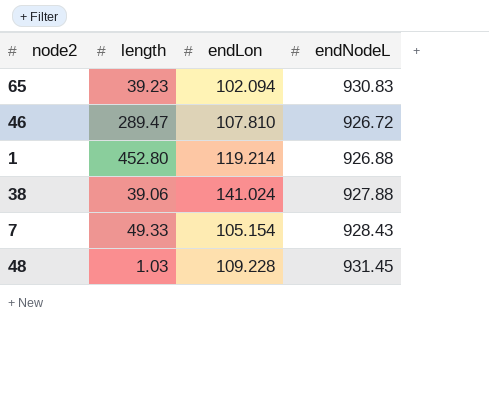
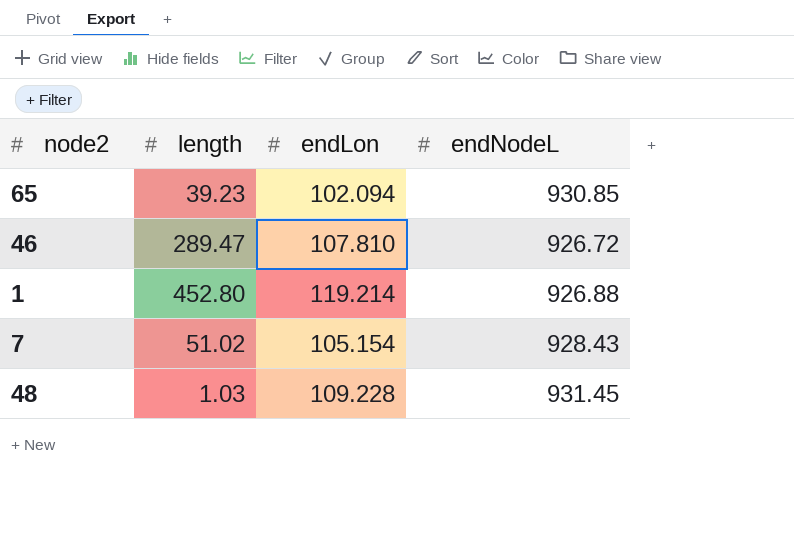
row 38: 39.06 | 141.024 | 927.88 -> none
65 | endNodeL: 930.83 -> 930.85
7 | length: 49.33 -> 51.02

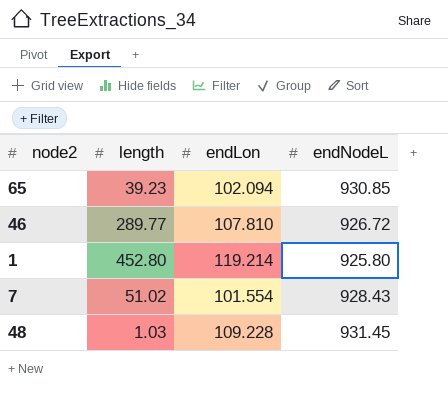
46 | length: 289.47 -> 289.77
1 | endNodeL: 926.88 -> 925.80
7 | endLon: 105.154 -> 101.554

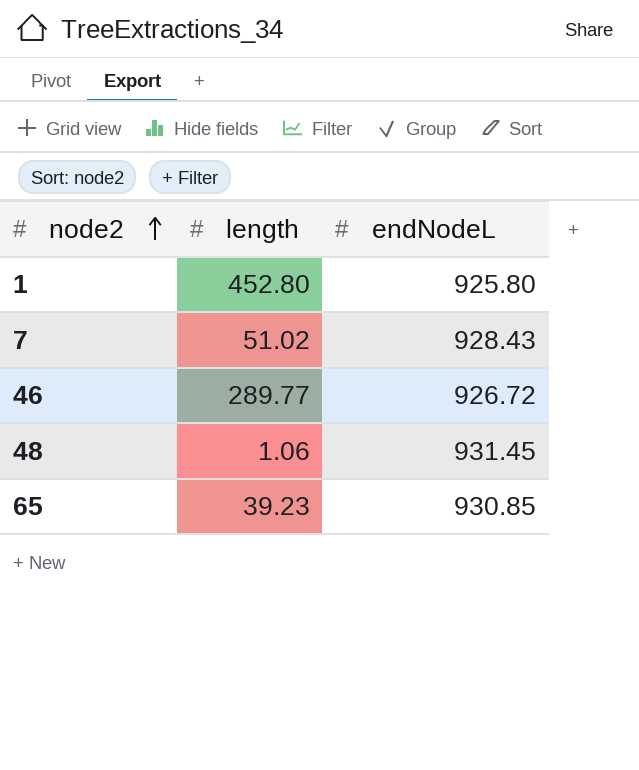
row order: none -> node2 ascending
column endLon | position: 3 -> none
48 | length: 1.03 -> 1.06

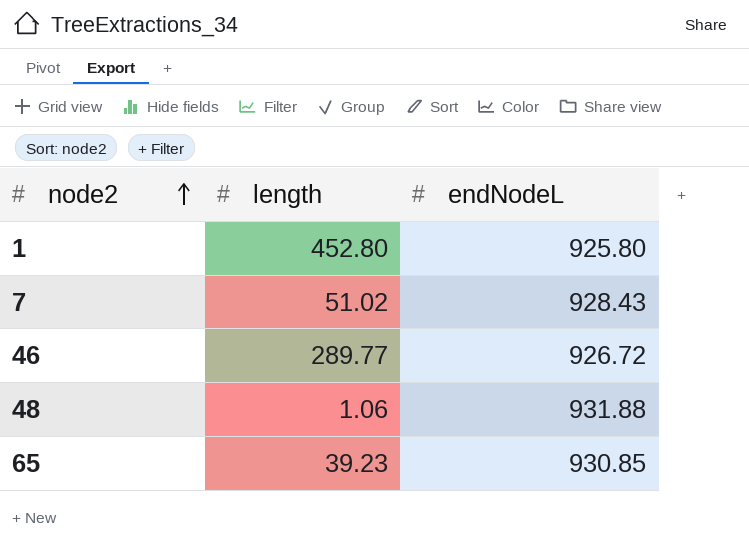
48 | endNodeL: 931.45 -> 931.88

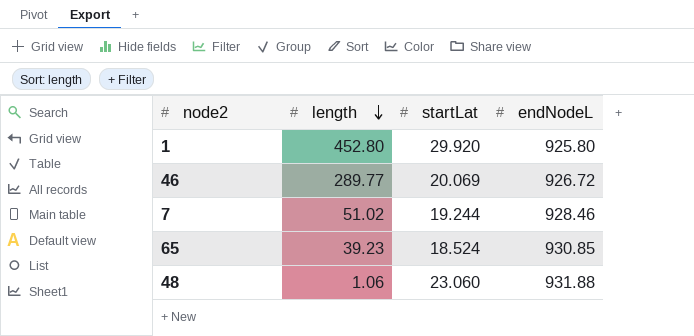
row order: node2 ascending -> length descending
column startLat | position: none -> 3
7 | endNodeL: 928.43 -> 928.46

